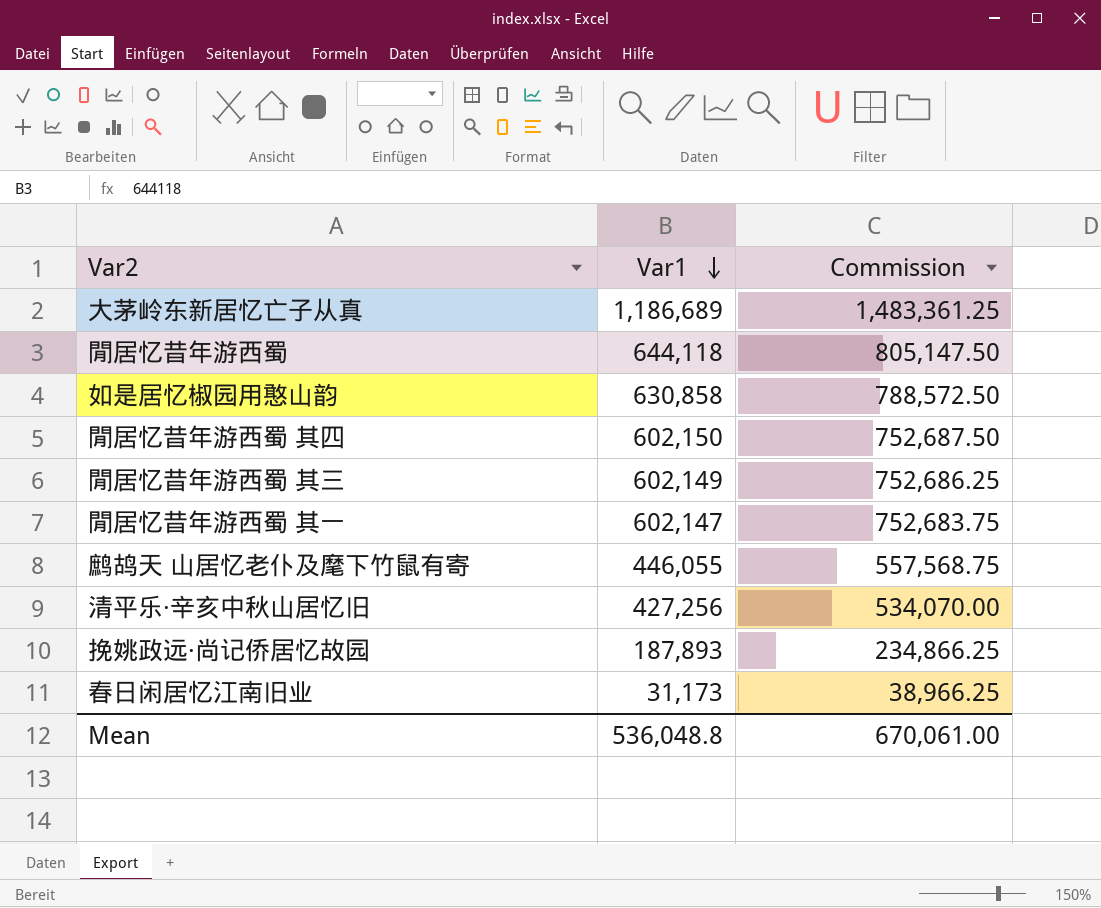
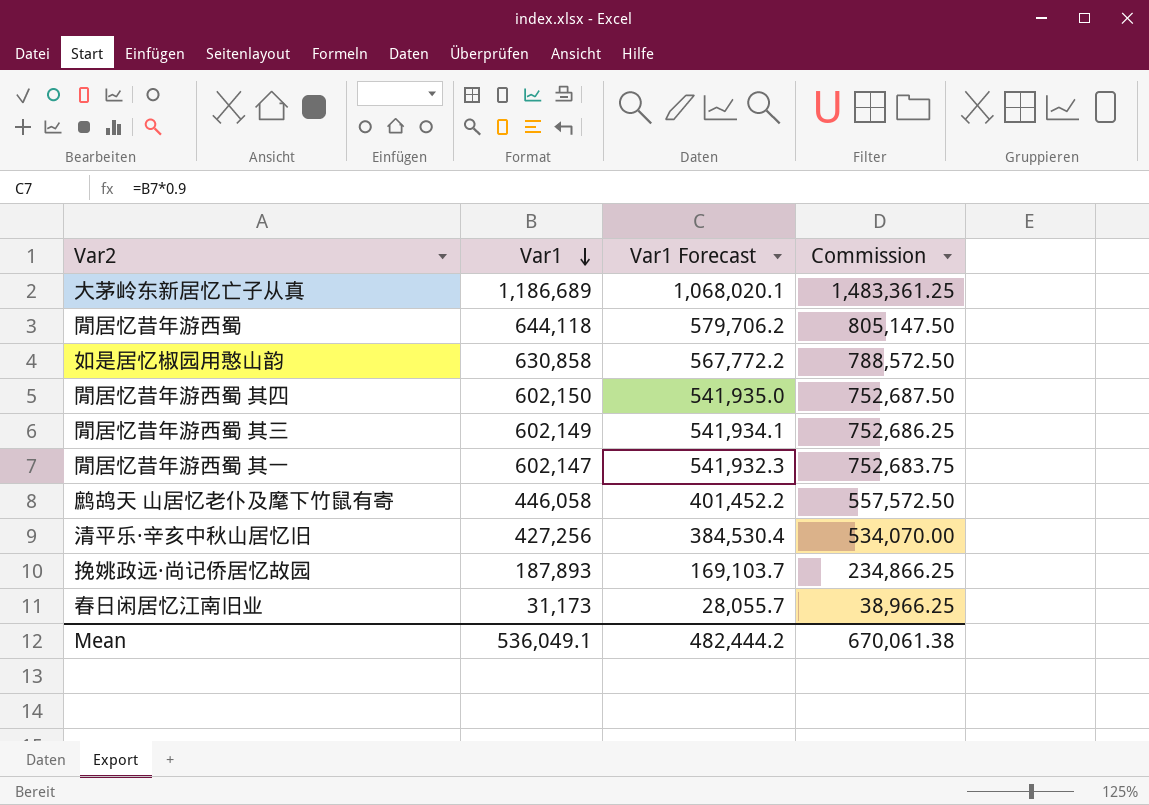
column Var1 Forecast | formula: none -> [Var1] * 0.9
鹧鸪天 山居忆老仆及麾下竹鼠有寄 | Var1: 446,055 -> 446,058
鹧鸪天 山居忆老仆及麾下竹鼠有寄 | Commission: 557,568.75 -> 557,572.50
Mean | Var1: 536,048.8 -> 536,049.1
Mean | Commission: 670,061.00 -> 670,061.38

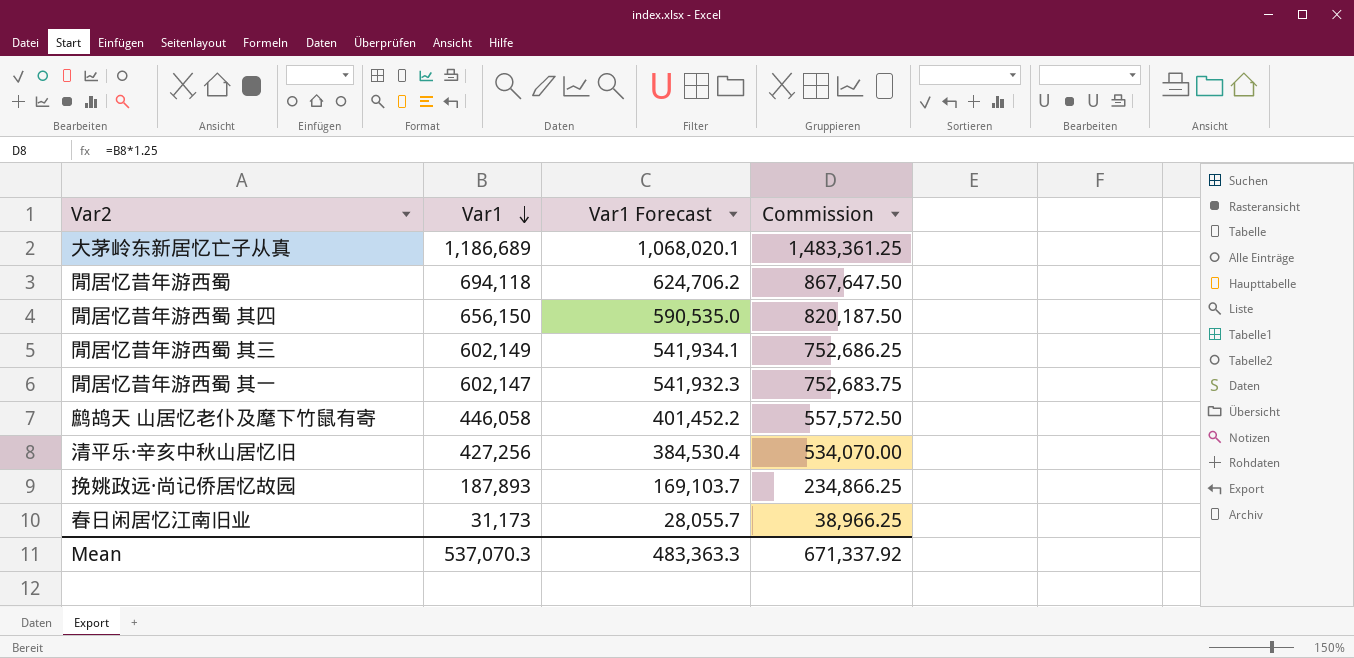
row 如是居忆椒园用憨山韵: 630,858 | 567,772.2 | 788,572.50 -> none
閒居忆昔年游西蜀 | Var1: 644,118 -> 694,118
閒居忆昔年游西蜀 | Var1 Forecast: 579,706.2 -> 624,706.2
閒居忆昔年游西蜀 | Commission: 805,147.50 -> 867,647.50
閒居忆昔年游西蜀 其四 | Var1: 602,150 -> 656,150
閒居忆昔年游西蜀 其四 | Var1 Forecast: 541,935.0 -> 590,535.0
閒居忆昔年游西蜀 其四 | Commission: 752,687.50 -> 820,187.50
Mean | Var1: 536,049.1 -> 537,070.3
Mean | Var1 Forecast: 482,444.2 -> 483,363.3
Mean | Commission: 670,061.38 -> 671,337.92

